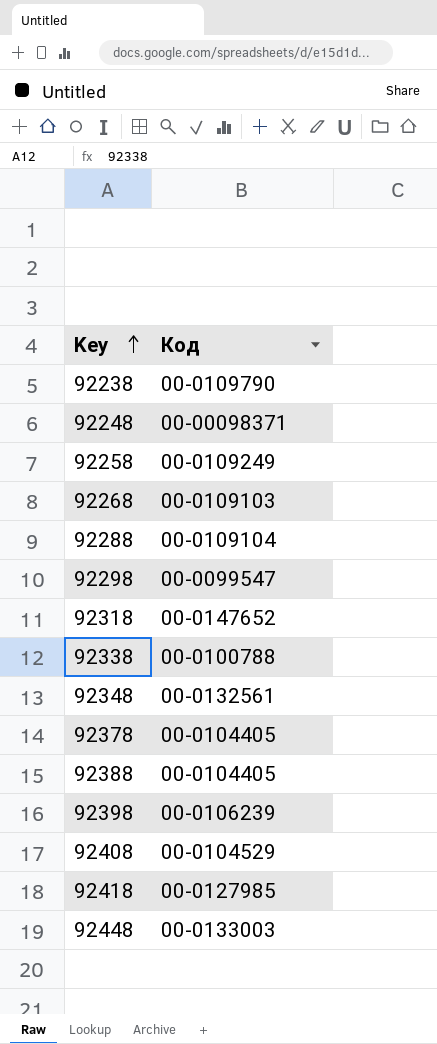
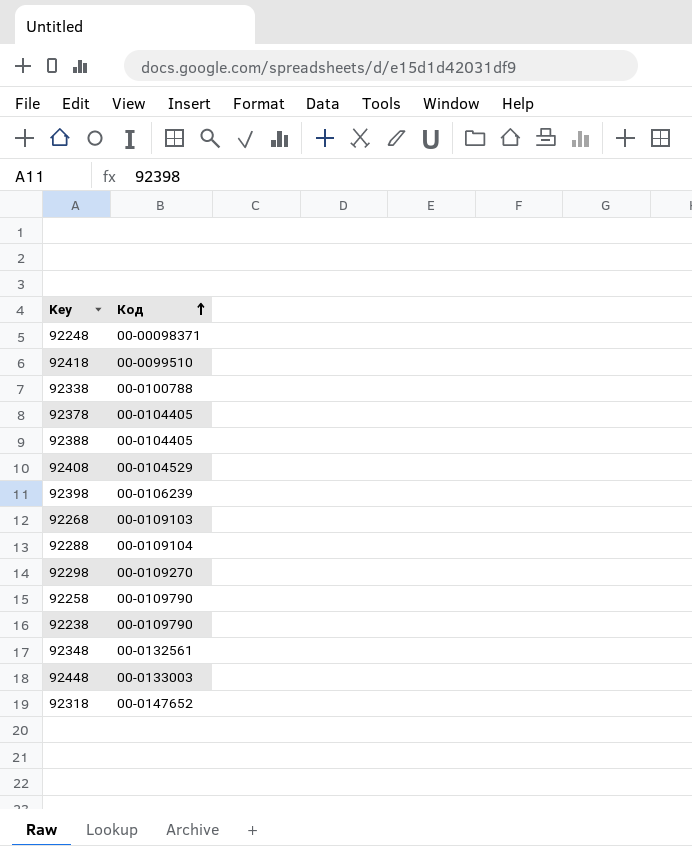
row order: Key ascending -> Код ascending
92418 | Код: 00-0127985 -> 00-0099510
92298 | Код: 00-0099547 -> 00-0109270
92258 | Код: 00-0109249 -> 00-0109790

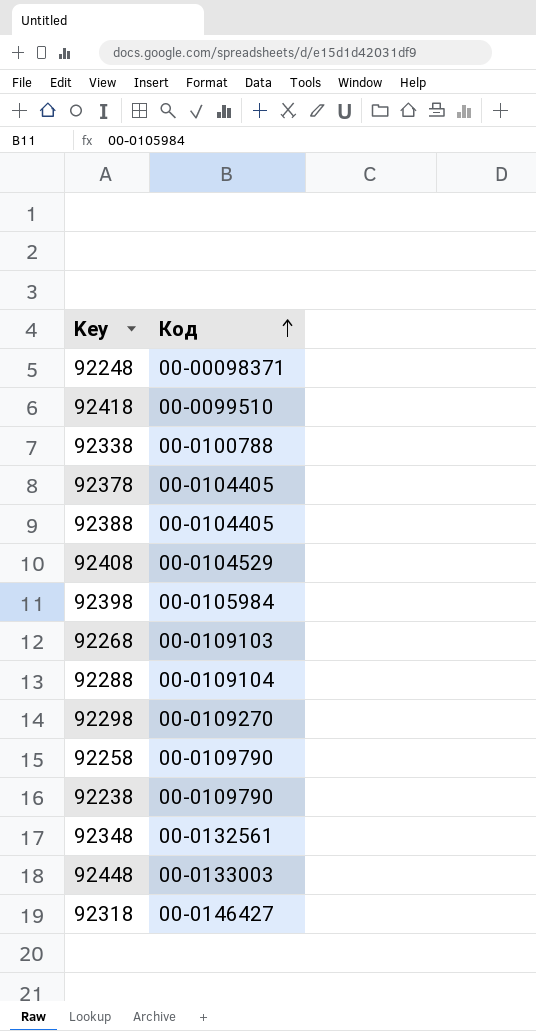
92398 | Код: 00-0106239 -> 00-0105984
92318 | Код: 00-0147652 -> 00-0146427

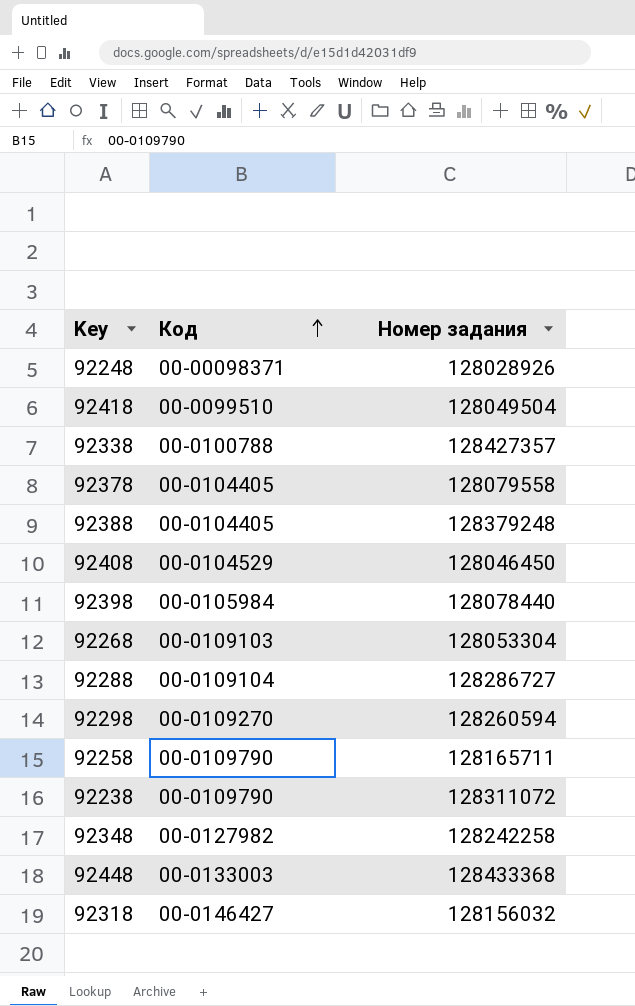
column Номер задания | position: none -> 3
92348 | Код: 00-0132561 -> 00-0127982

